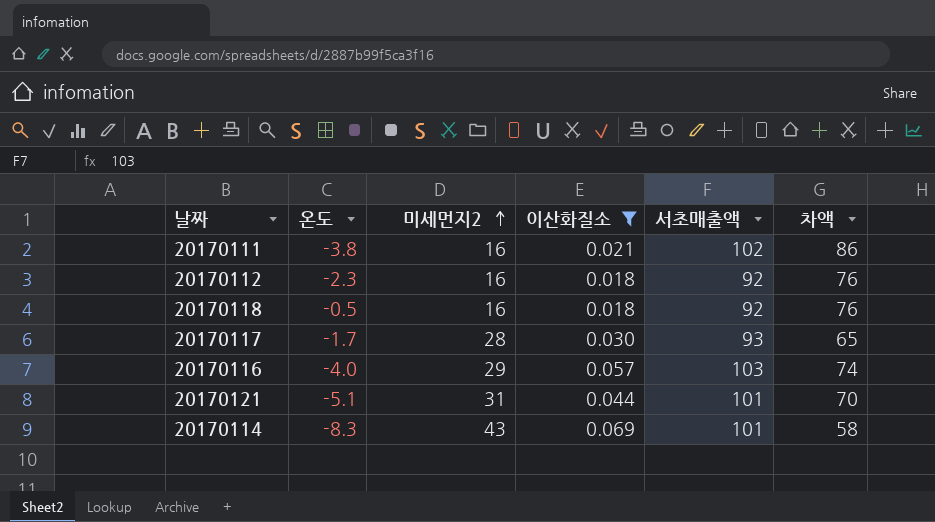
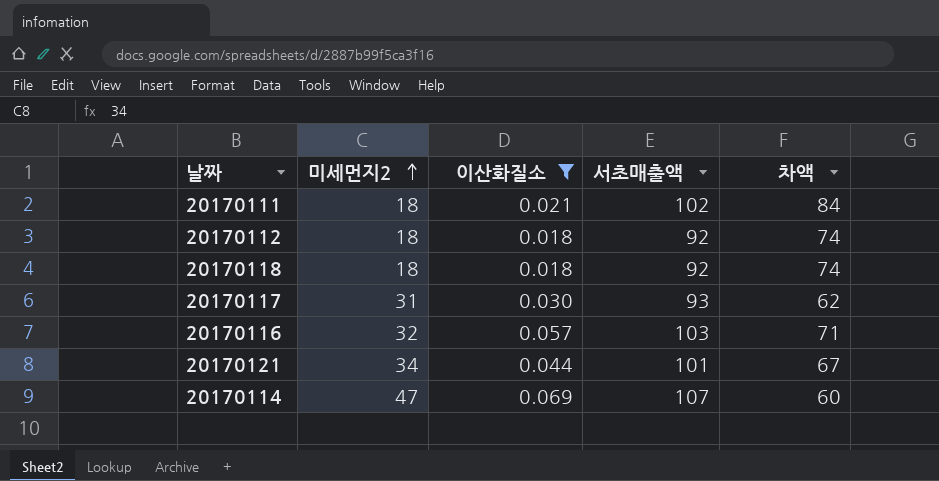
column 온도 | position: 2 -> none
20170111 | 미세먼지2: 16 -> 18
20170111 | 차액: 86 -> 84
20170112 | 미세먼지2: 16 -> 18
20170112 | 차액: 76 -> 74
20170118 | 미세먼지2: 16 -> 18
20170118 | 차액: 76 -> 74
20170117 | 미세먼지2: 28 -> 31
20170117 | 차액: 65 -> 62
20170116 | 미세먼지2: 29 -> 32
20170116 | 차액: 74 -> 71
20170121 | 미세먼지2: 31 -> 34
20170121 | 차액: 70 -> 67
20170114 | 미세먼지2: 43 -> 47
20170114 | 서초매출액: 101 -> 107
20170114 | 차액: 58 -> 60

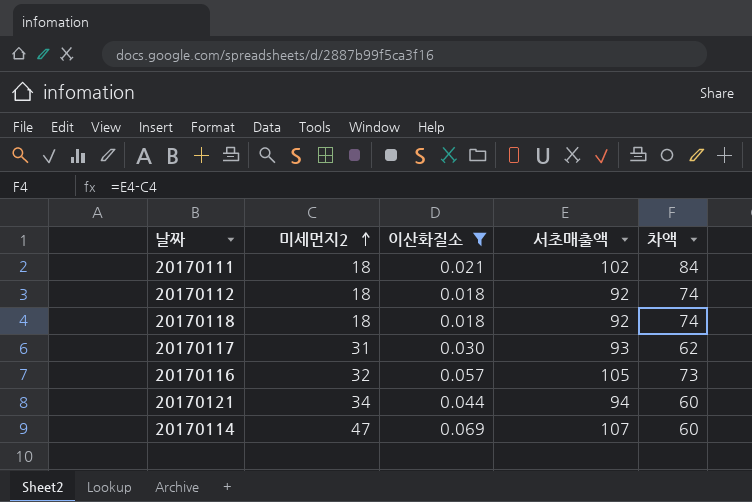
20170116 | 서초매출액: 103 -> 105
20170116 | 차액: 71 -> 73
20170121 | 서초매출액: 101 -> 94
20170121 | 차액: 67 -> 60

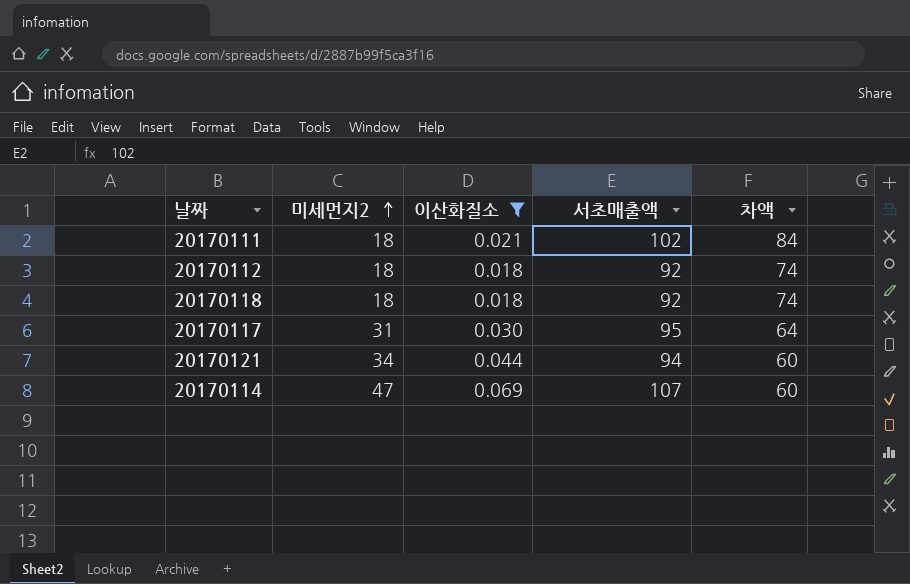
row 20170116: 32 | 0.057 | 105 | 73 -> none
20170117 | 서초매출액: 93 -> 95
20170117 | 차액: 62 -> 64

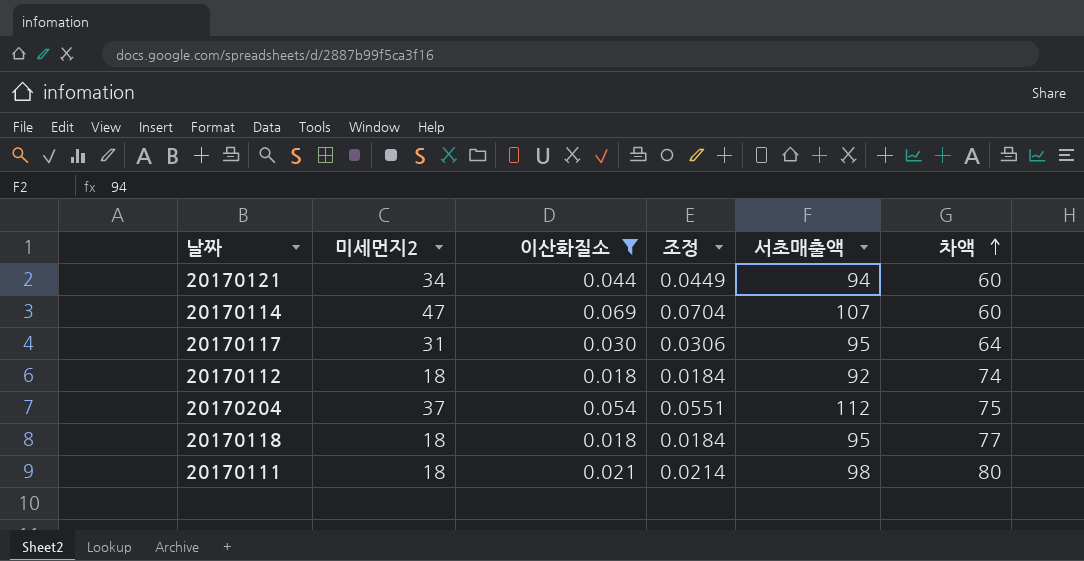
row order: 미세먼지2 ascending -> 차액 ascending
column 조정 | formula: none -> [이산화질소] * 1.02
row 20170204: none -> 37 | 0.054 | 0.0551 | 112 | 75
20170118 | 서초매출액: 92 -> 95
20170118 | 차액: 74 -> 77
20170111 | 서초매출액: 102 -> 98
20170111 | 차액: 84 -> 80

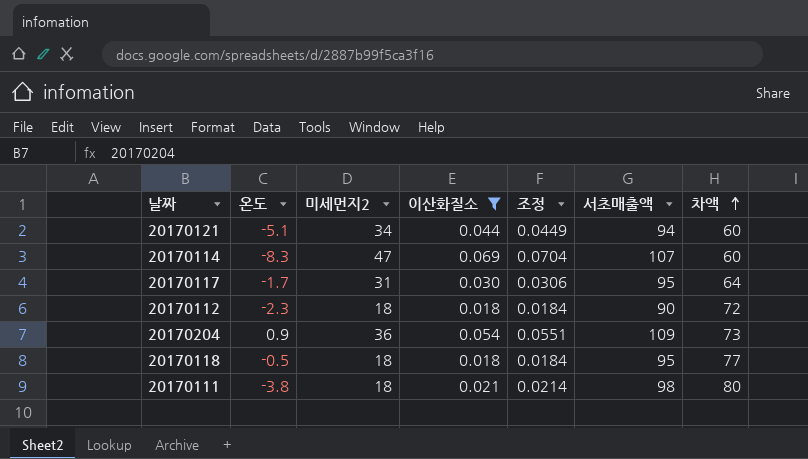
column 온도 | position: none -> 2
20170112 | 서초매출액: 92 -> 90
20170112 | 차액: 74 -> 72
20170204 | 미세먼지2: 37 -> 36
20170204 | 서초매출액: 112 -> 109
20170204 | 차액: 75 -> 73

